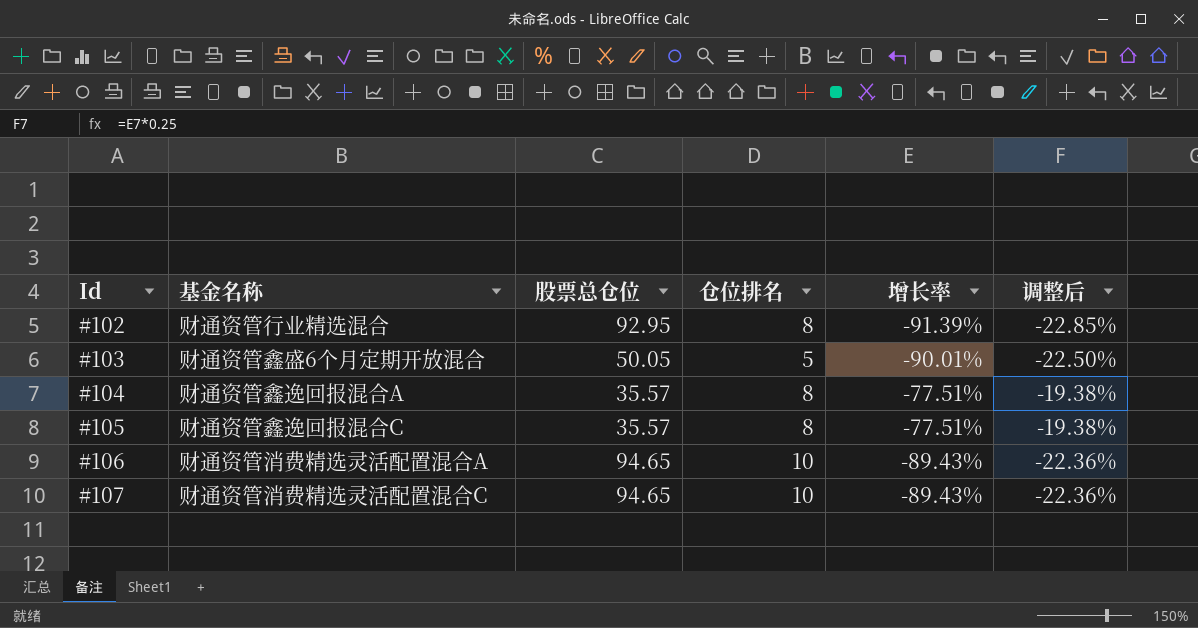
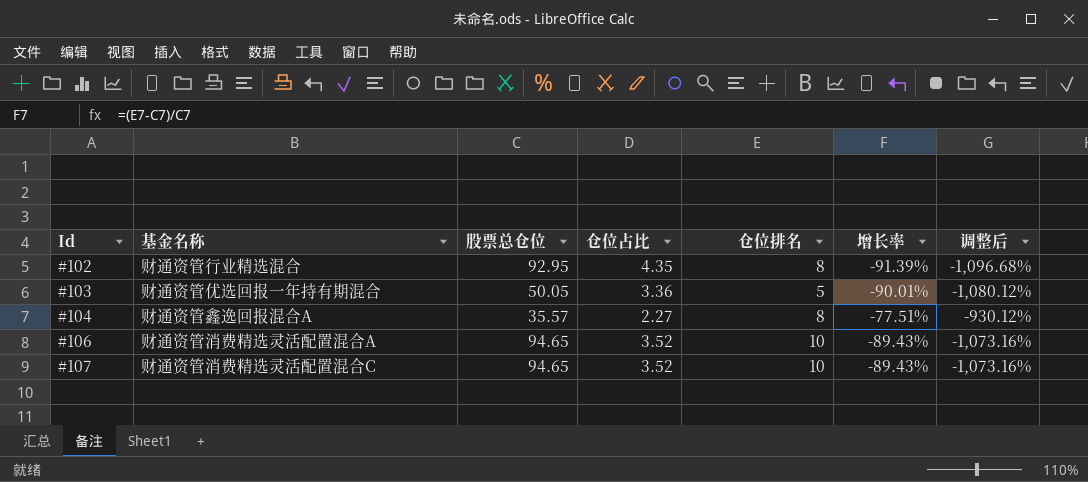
column 仓位占比 | position: none -> 4
column 调整后 | formula: [增长率] * 0.25 -> [增长率] * 12
row #105: 财通资管鑫逸回报混合C | 35.57 | 8 | -77.51% | -19.38% -> none
#103 | 基金名称: 财通资管鑫盛6个月定期开放混合 -> 财通资管优选回报一年持有期混合

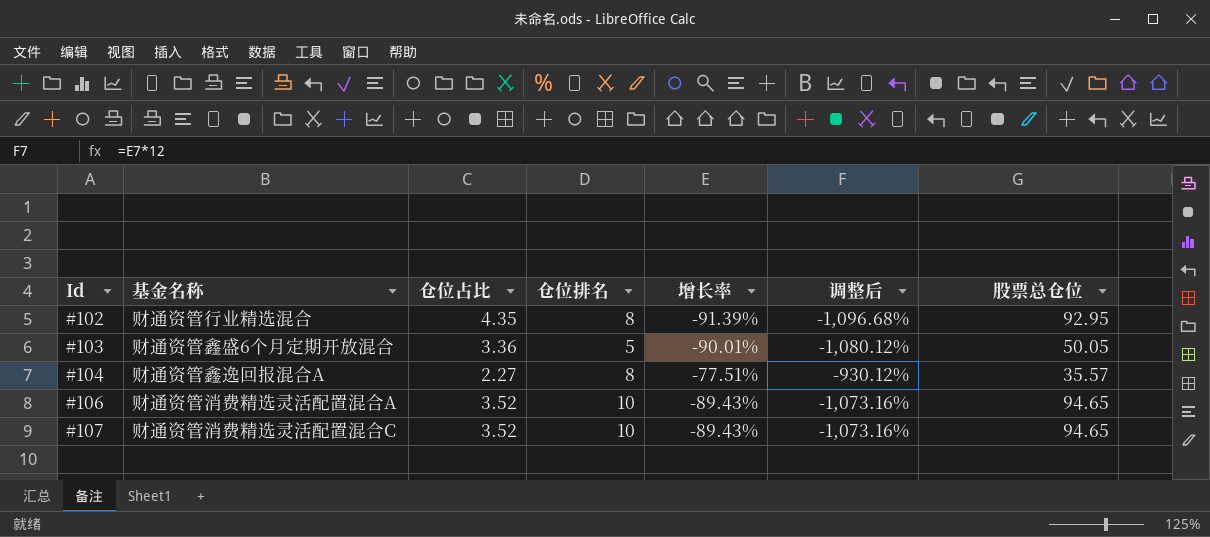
column 股票总仓位 | position: 3 -> 7
#103 | 基金名称: 财通资管优选回报一年持有期混合 -> 财通资管鑫盛6个月定期开放混合

